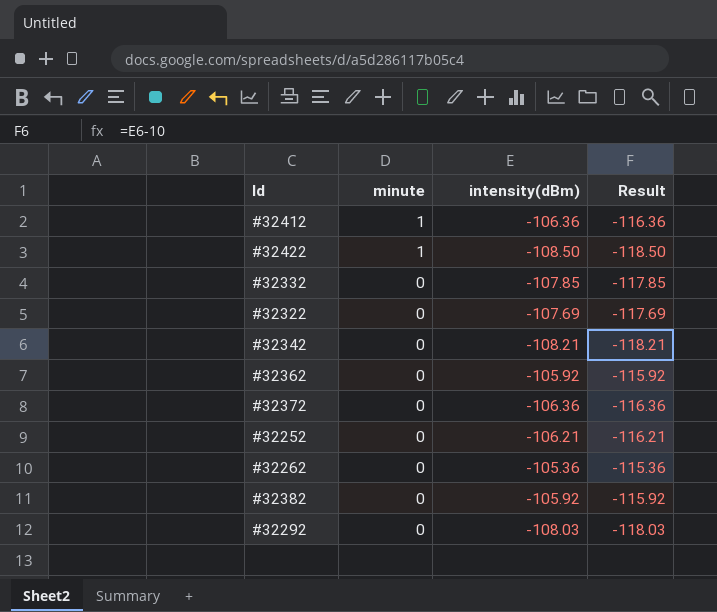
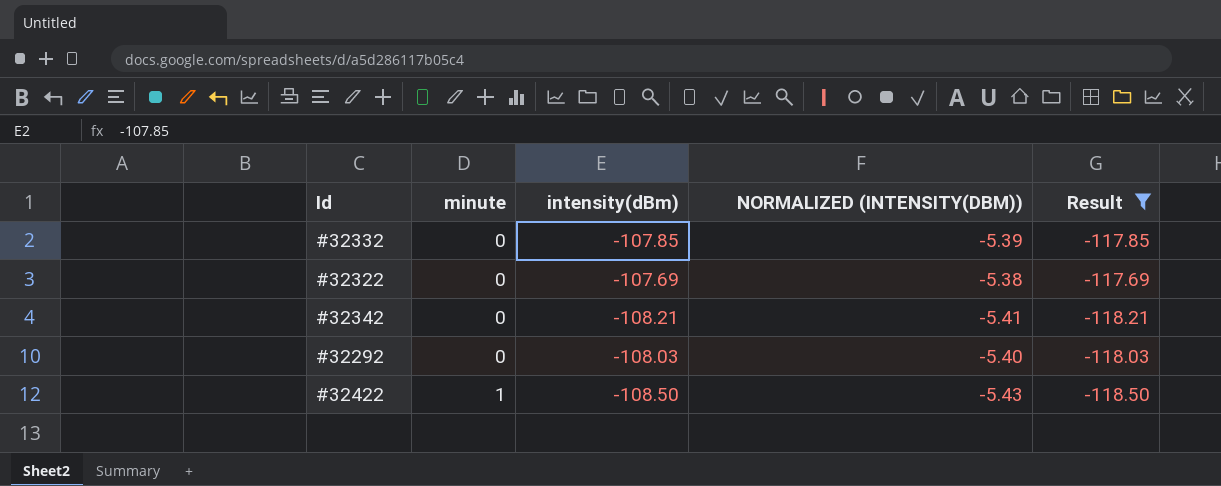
filter: none -> Result <= -117.69
row order: minute descending -> minute ascending
column NORMALIZED (INTENSITY(DBM)) | formula: none -> [intensity(dBm)] * 0.05

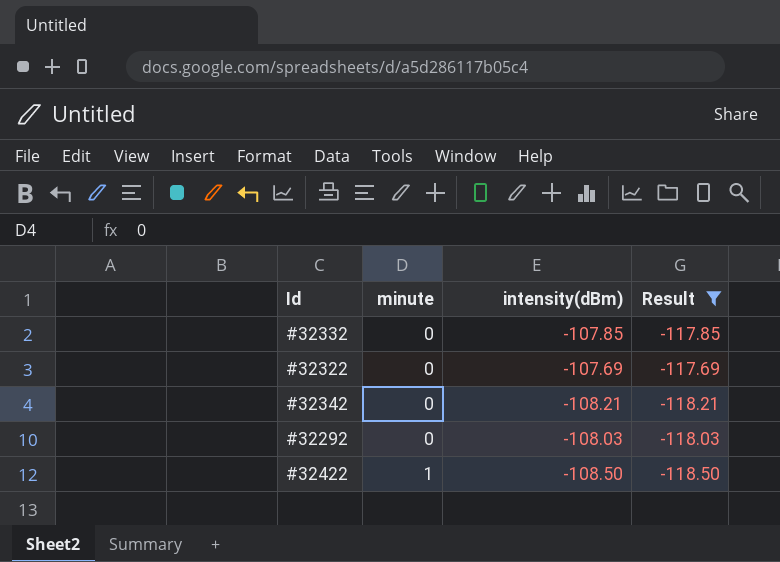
column NORMALIZED (INTENSITY(DBM)) | formula: [intensity(dBm)] * 0.05 -> none

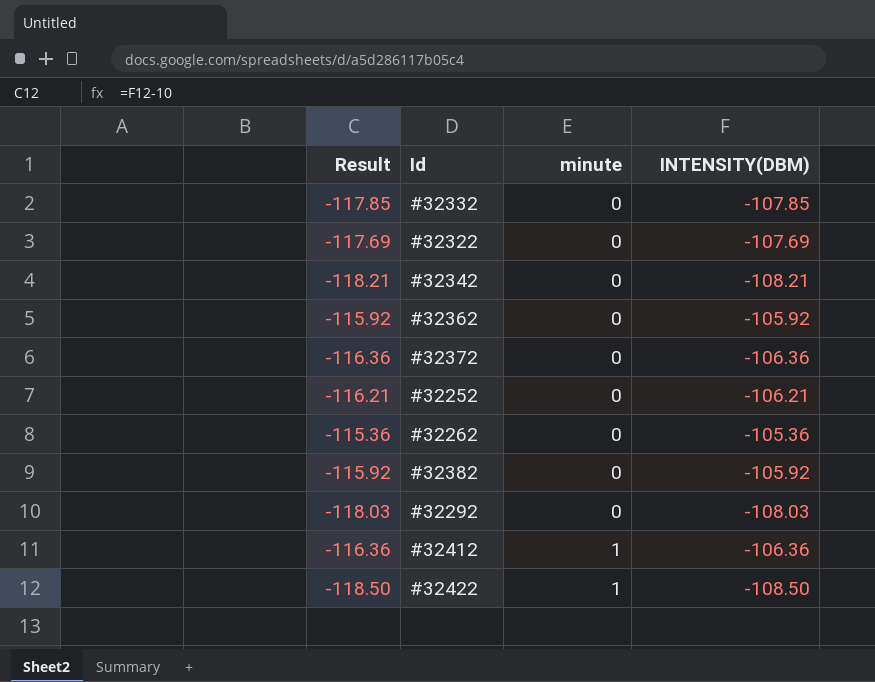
filter: Result <= -117.69 -> none
column Result | position: 4 -> 1
column name: intensity(dBm) -> INTENSITY(DBM)

